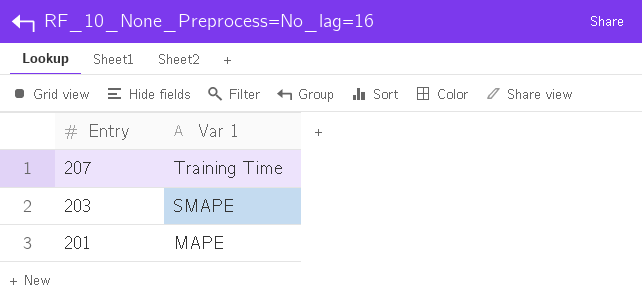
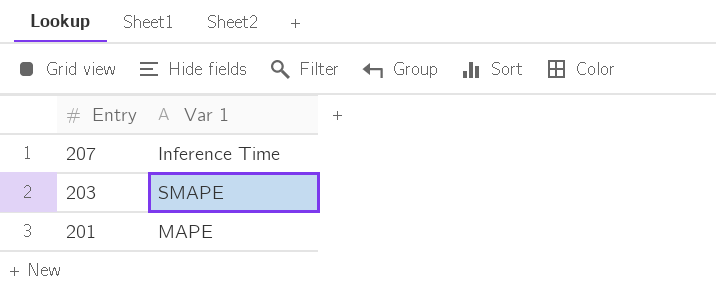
207 | Var 1: Training Time -> Inference Time

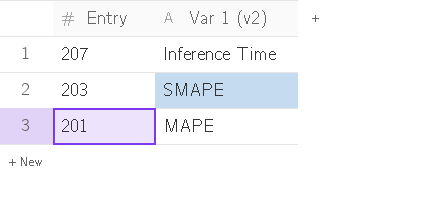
column name: Var 1 -> Var 1 (v2)

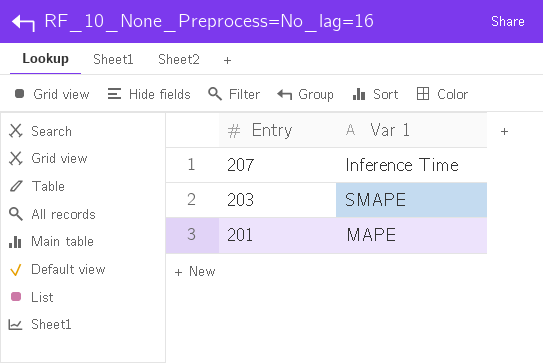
column name: Var 1 (v2) -> Var 1

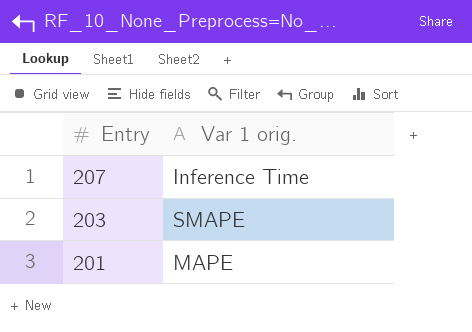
column name: Var 1 -> Var 1 orig.

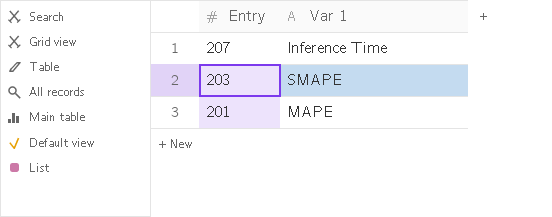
column name: Var 1 orig. -> Var 1

